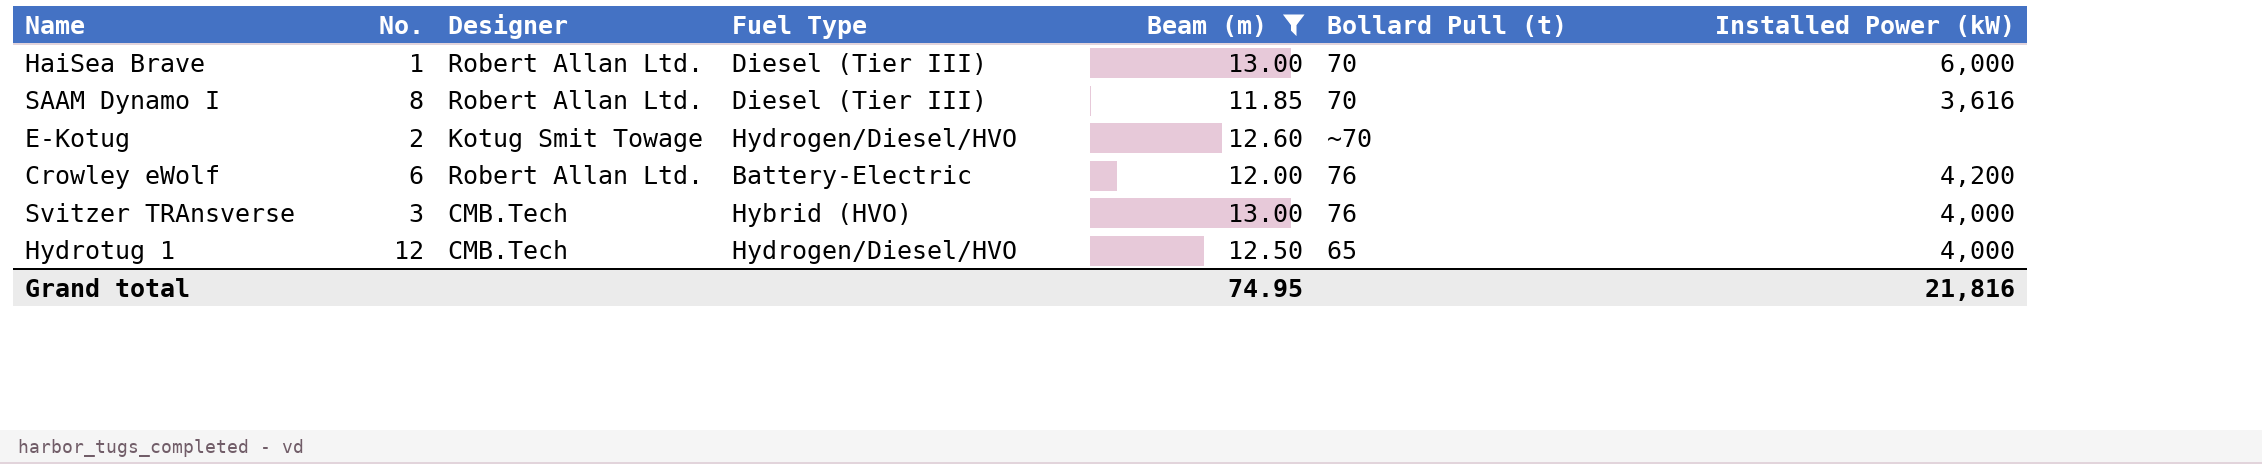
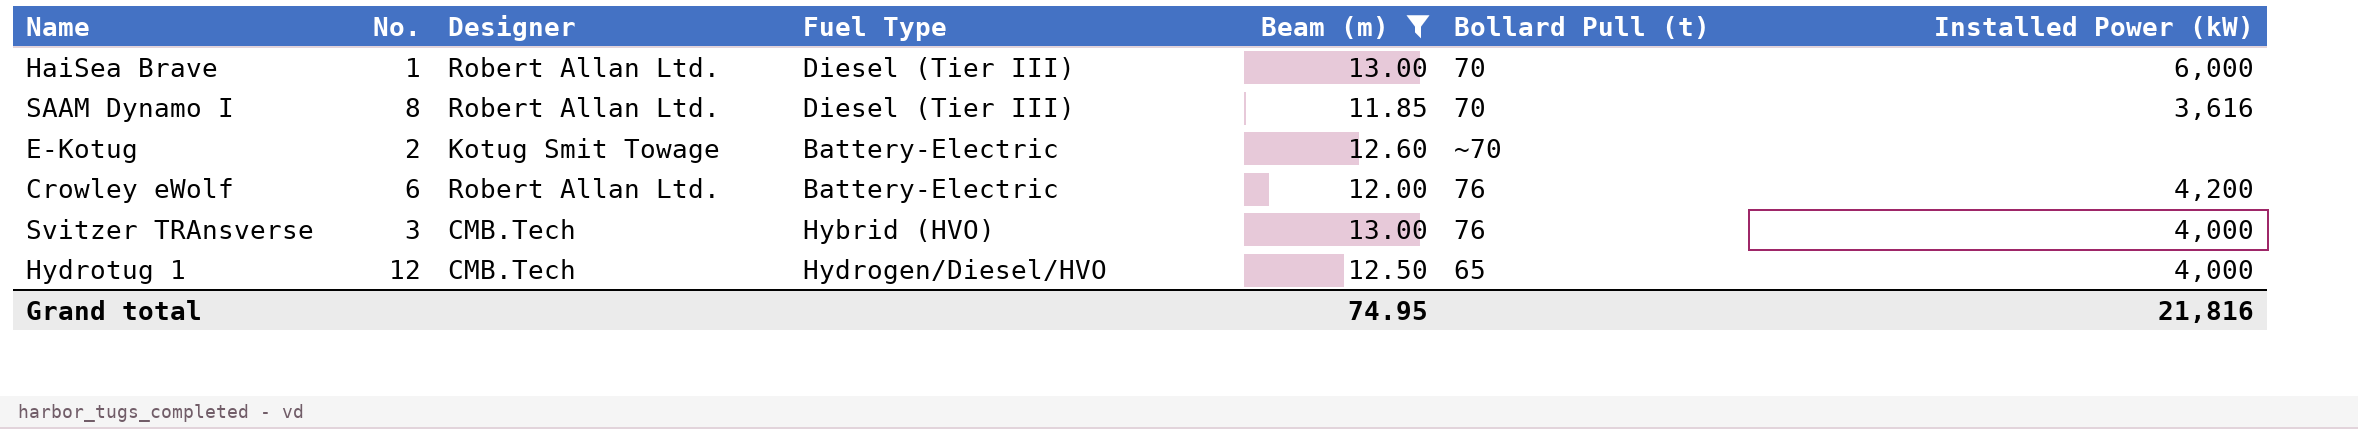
E-Kotug | Fuel Type: Hydrogen/Diesel/HVO -> Battery-Electric

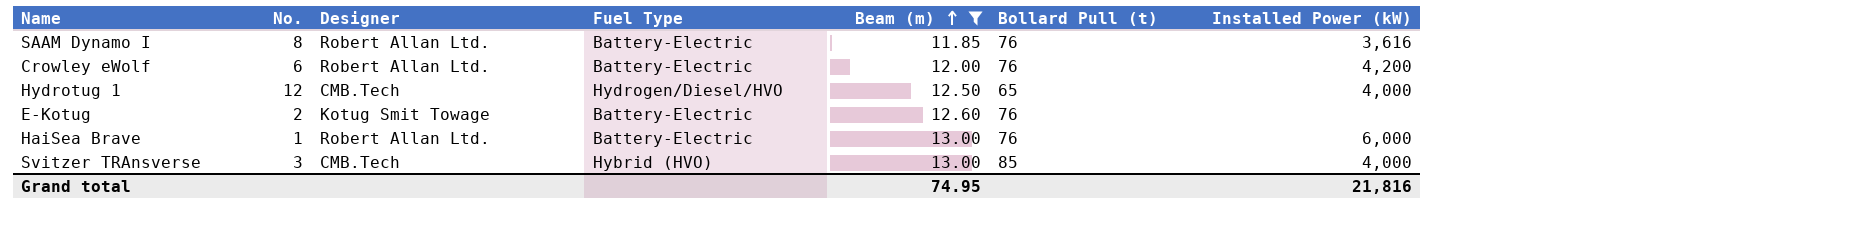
row order: none -> Beam (m) ascending
SAAM Dynamo I | Fuel Type: Diesel (Tier III) -> Battery-Electric
SAAM Dynamo I | Bollard Pull (t): 70 -> 76
E-Kotug | Bollard Pull (t): ~70 -> 76
HaiSea Brave | Fuel Type: Diesel (Tier III) -> Battery-Electric
HaiSea Brave | Bollard Pull (t): 70 -> 76
Svitzer TRAnsverse | Bollard Pull (t): 76 -> 85

